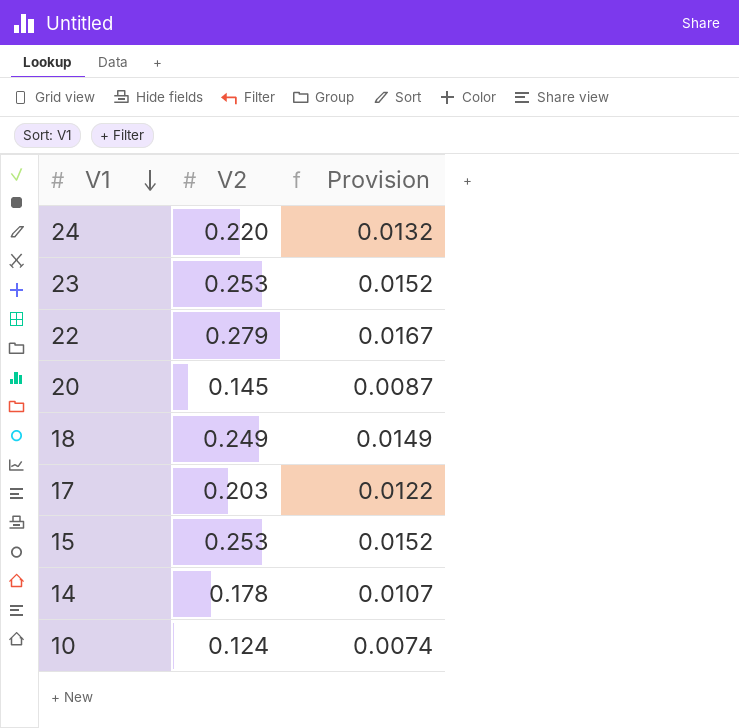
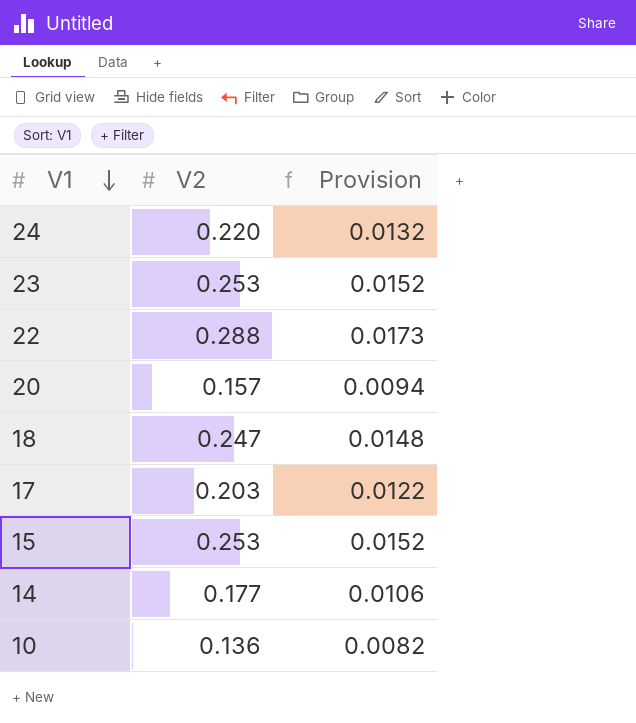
22 | V2: 0.279 -> 0.288
22 | Provision: 0.0167 -> 0.0173
20 | V2: 0.145 -> 0.157
20 | Provision: 0.0087 -> 0.0094
18 | V2: 0.249 -> 0.247
18 | Provision: 0.0149 -> 0.0148
14 | V2: 0.178 -> 0.177
14 | Provision: 0.0107 -> 0.0106
10 | V2: 0.124 -> 0.136
10 | Provision: 0.0074 -> 0.0082

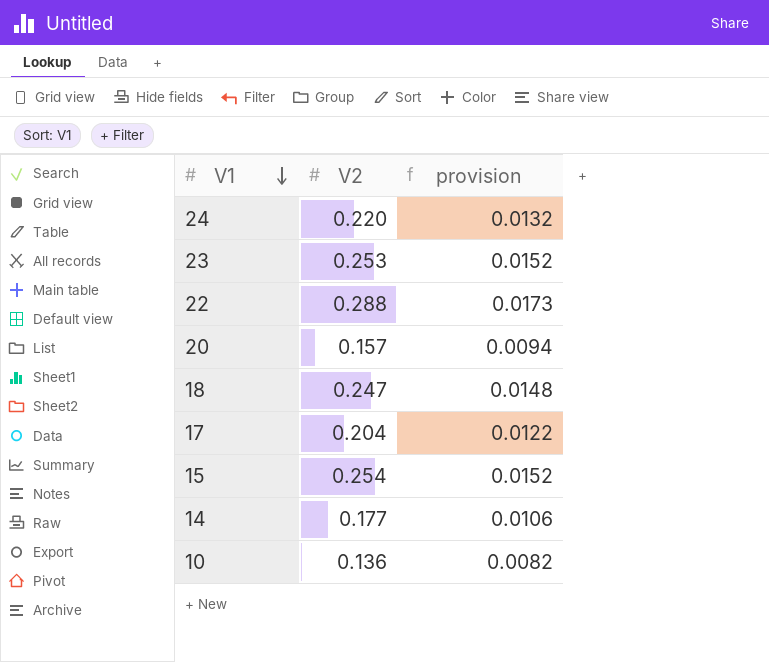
column name: Provision -> provision
17 | V2: 0.203 -> 0.204
15 | V2: 0.253 -> 0.254

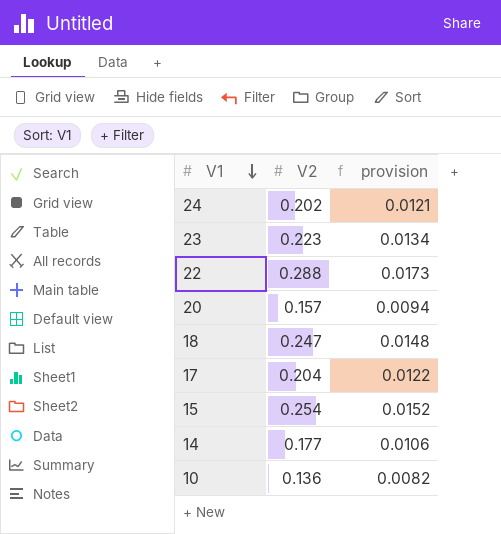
24 | V2: 0.220 -> 0.202
24 | provision: 0.0132 -> 0.0121
23 | V2: 0.253 -> 0.223
23 | provision: 0.0152 -> 0.0134

